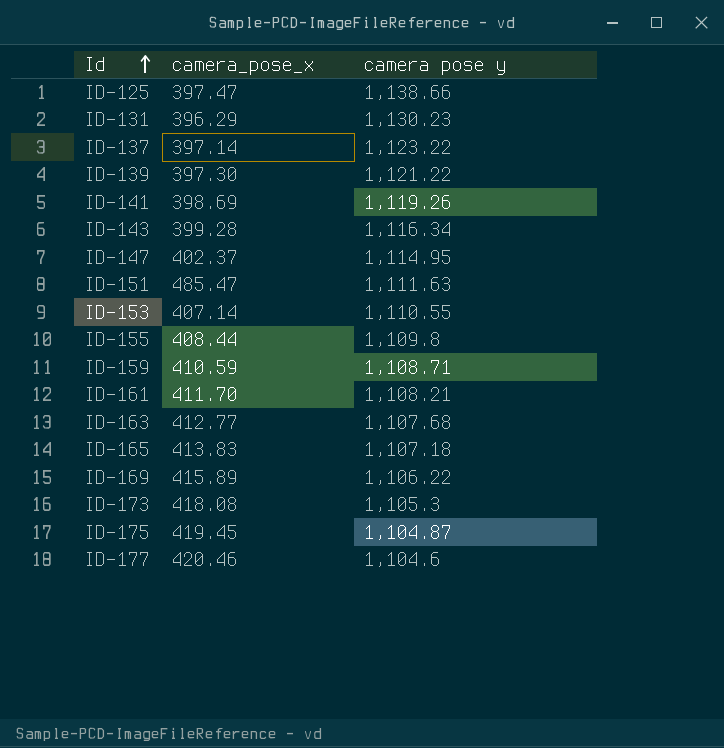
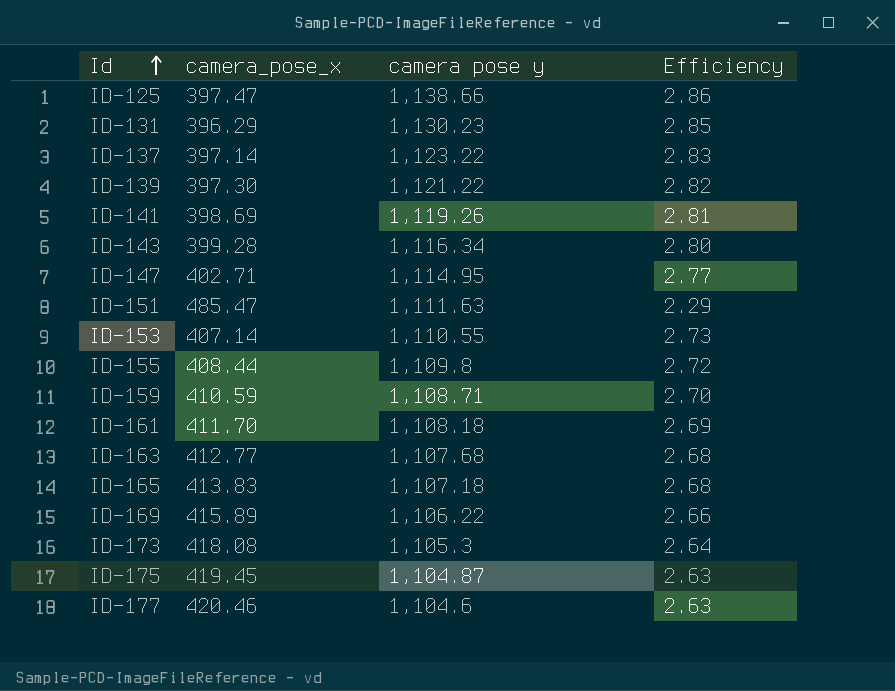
column Efficiency | formula: none -> [camera pose y] / [camera_pose_x]
ID-147 | camera_pose_x: 402.37 -> 402.71
ID-161 | camera pose y: 1,108.21 -> 1,108.18

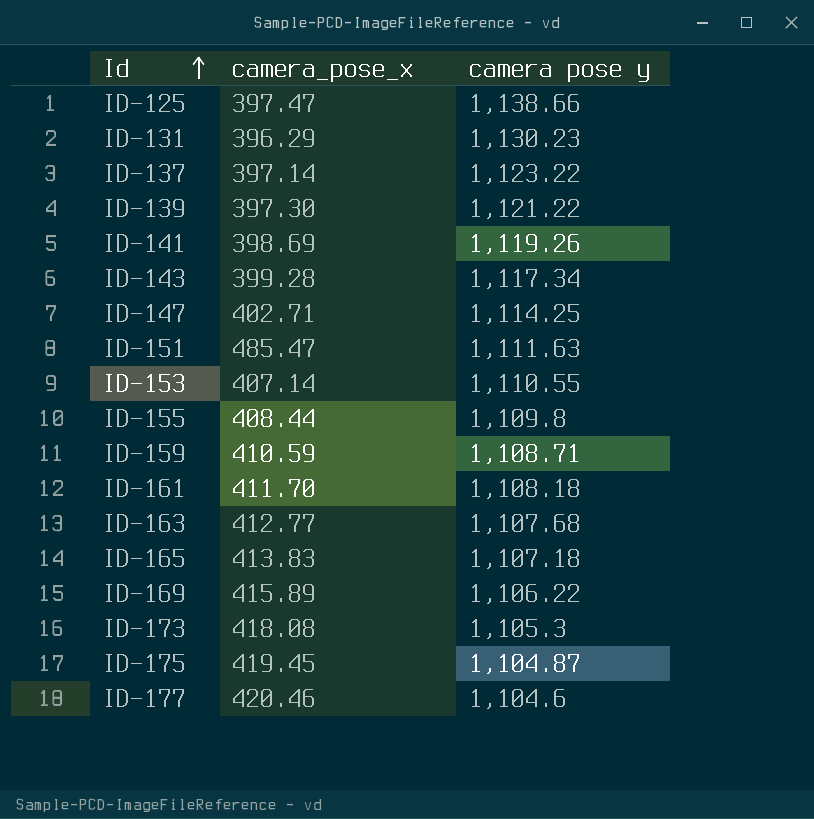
column Efficiency | formula: [camera pose y] / [camera_pose_x] -> none
ID-143 | camera pose y: 1,116.34 -> 1,117.34
ID-147 | camera pose y: 1,114.95 -> 1,114.25

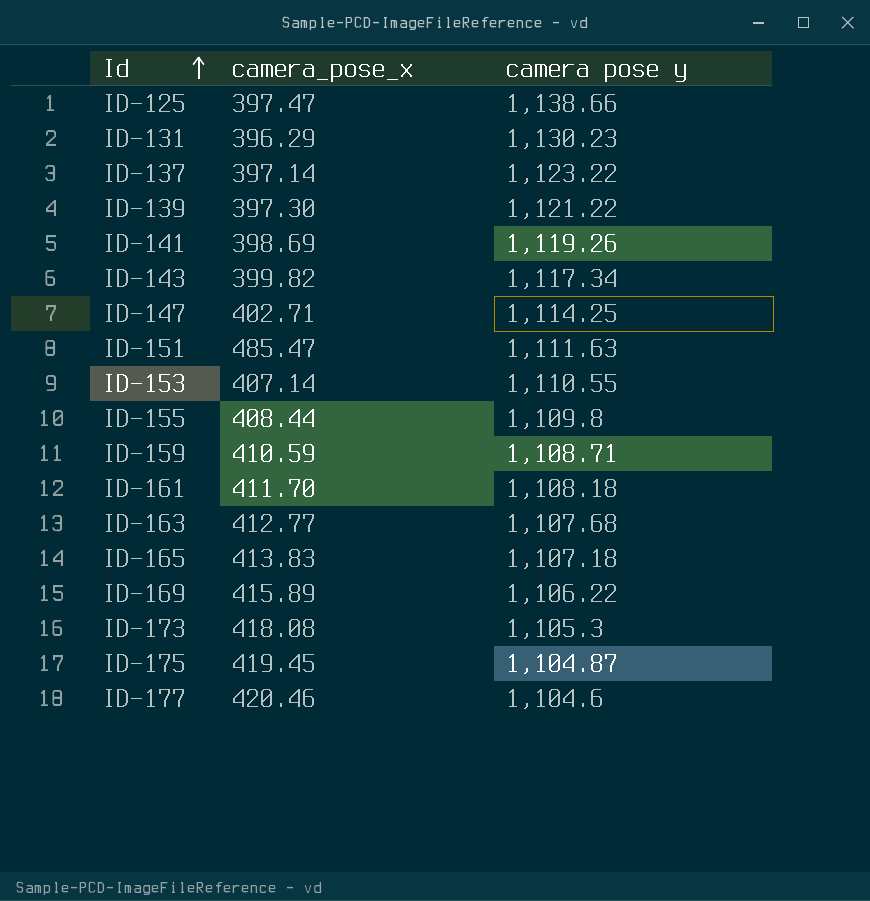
ID-143 | camera_pose_x: 399.28 -> 399.82

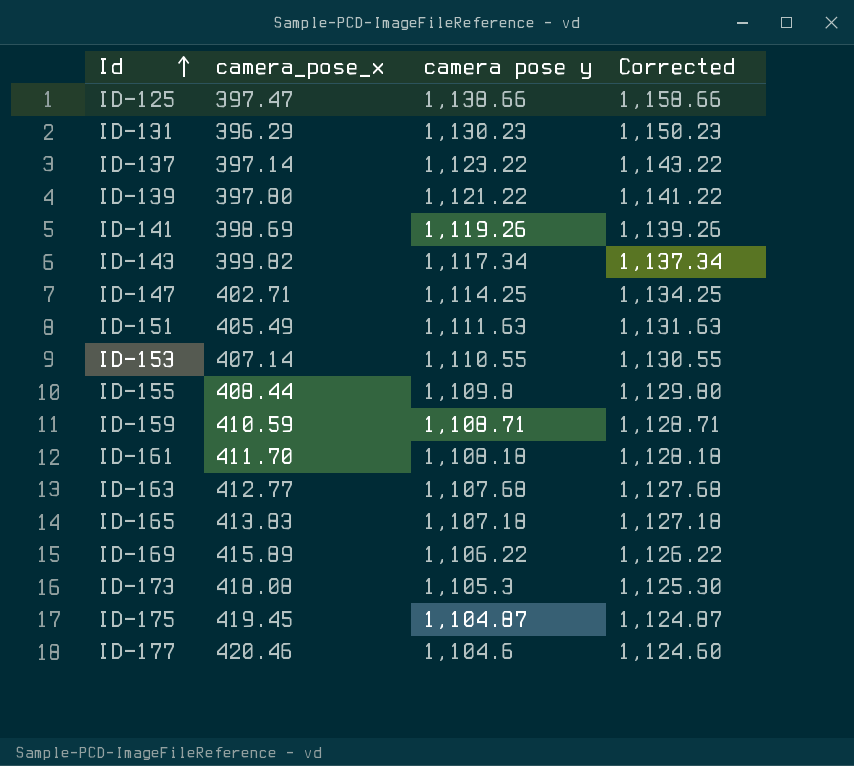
column Corrected | formula: none -> [camera pose y] + 20
ID-139 | camera_pose_x: 397.30 -> 397.80
ID-151 | camera_pose_x: 485.47 -> 405.49

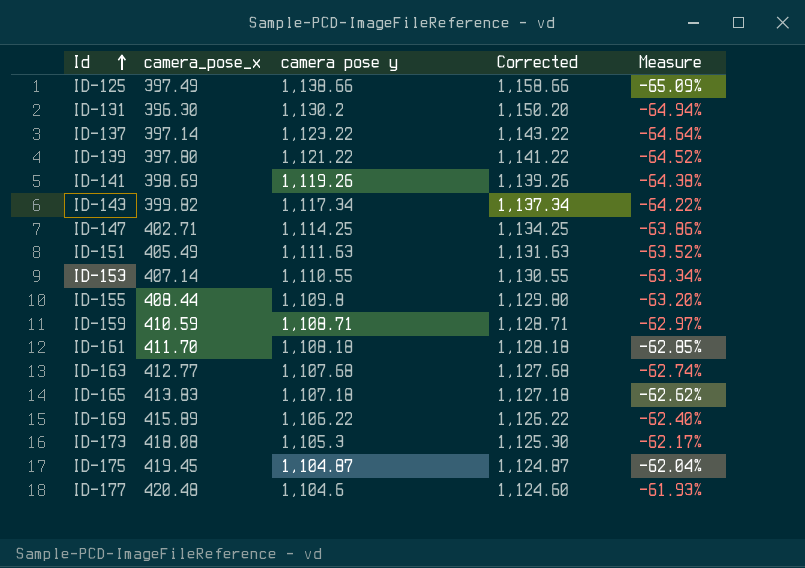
column Measure | formula: none -> ([camera_pose_x] - [camera pose y]) / [camera pose y]
ID-125 | camera_pose_x: 397.47 -> 397.49
ID-131 | camera_pose_x: 396.29 -> 396.30
ID-131 | camera pose y: 1,130.23 -> 1,130.2
ID-131 | Corrected: 1,150.23 -> 1,150.20
ID-177 | camera_pose_x: 420.46 -> 420.48

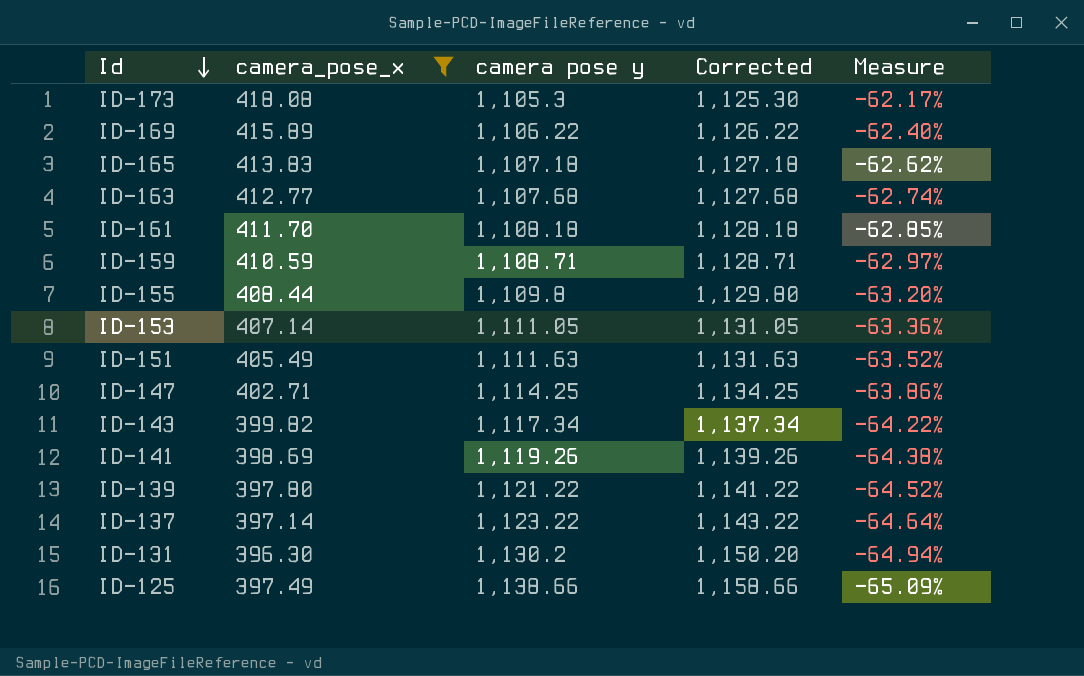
filter: none -> camera_pose_x <= 418.08
row order: Id ascending -> Id descending
ID-153 | camera pose y: 1,110.55 -> 1,111.05
ID-153 | Corrected: 1,130.55 -> 1,131.05
ID-153 | Measure: -63.34% -> -63.36%

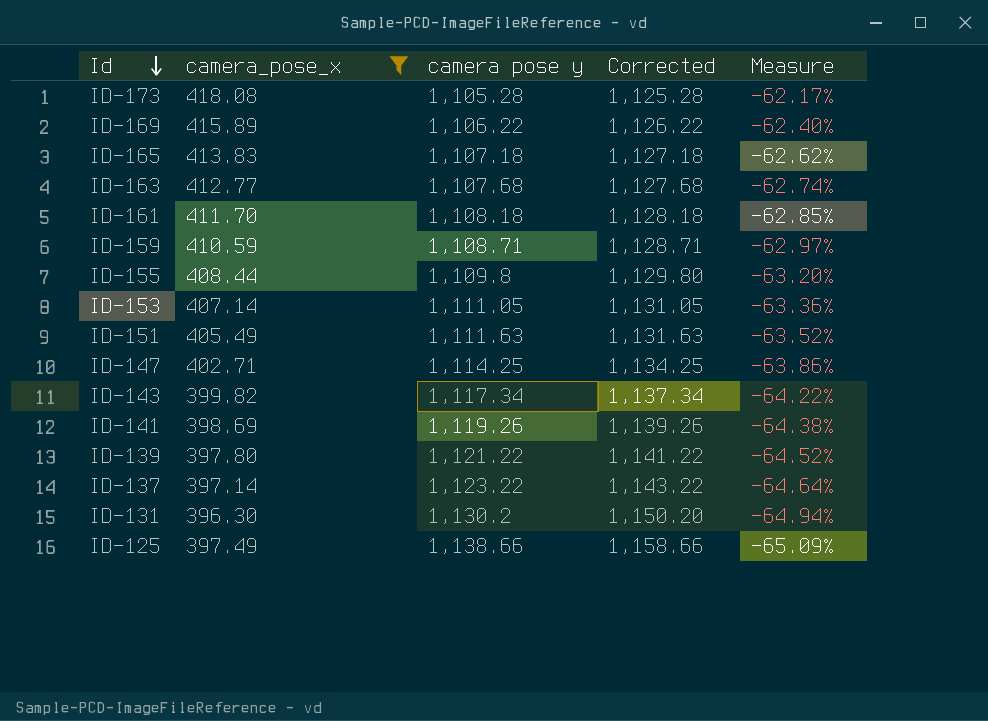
ID-173 | camera pose y: 1,105.3 -> 1,105.28
ID-173 | Corrected: 1,125.30 -> 1,125.28

